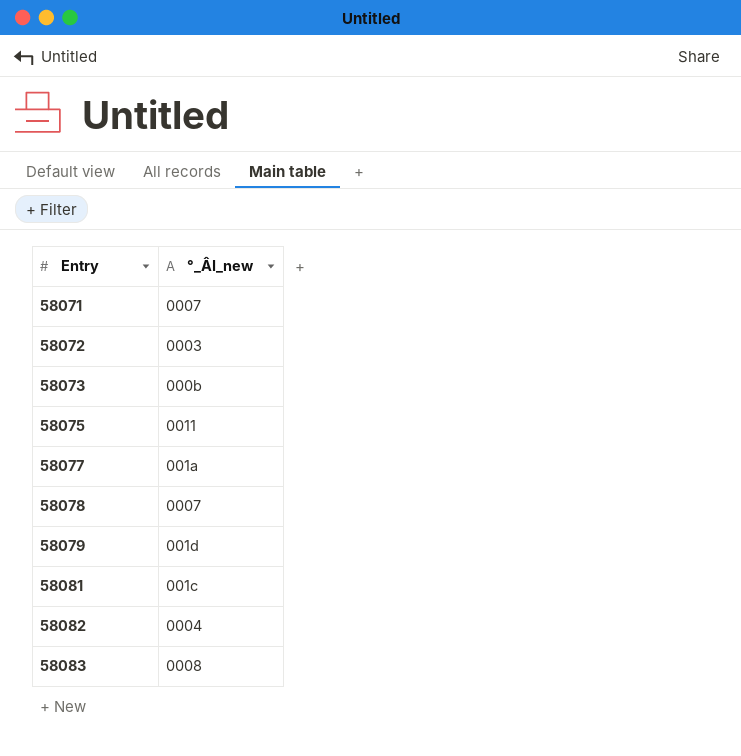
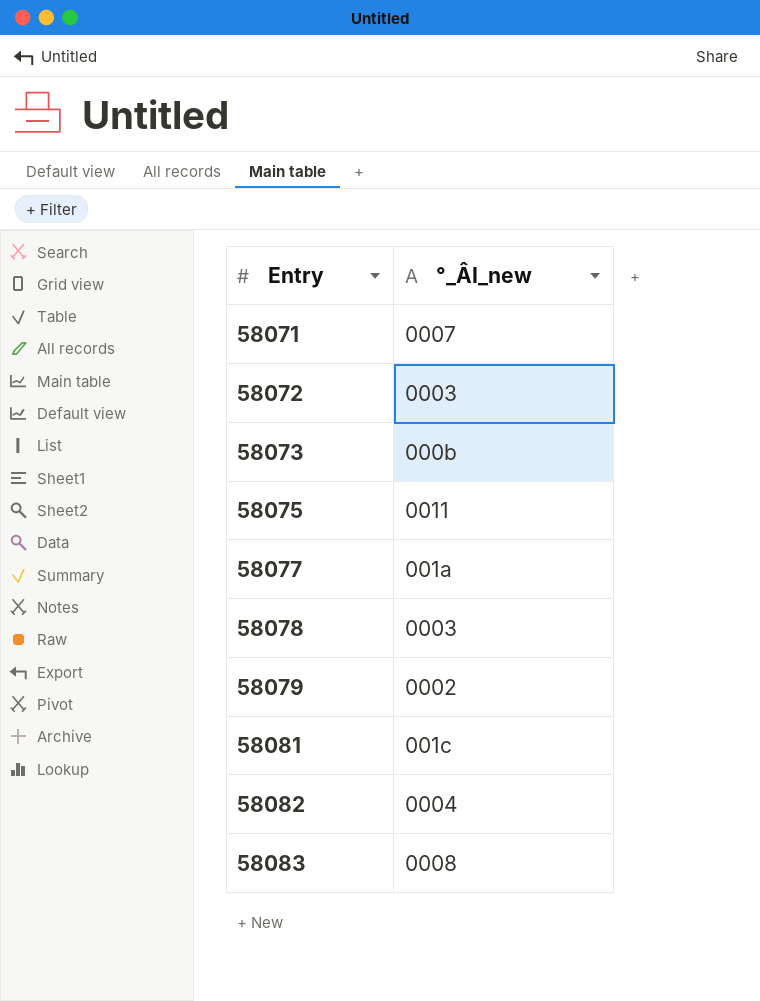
58078 | °_ÂI_new: 0007 -> 0003
58079 | °_ÂI_new: 001d -> 0002

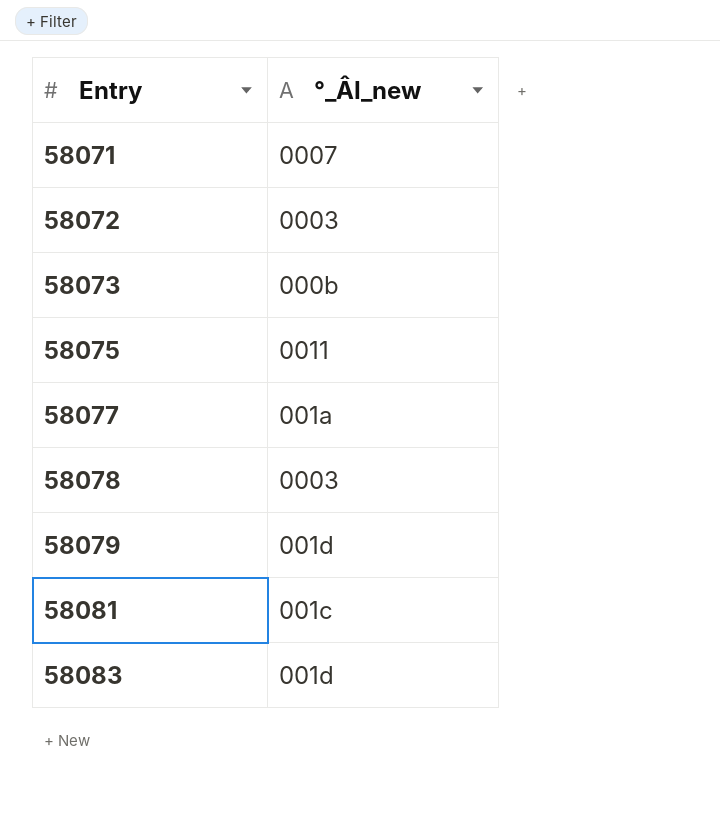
row 58082: 0004 -> none
58079 | °_ÂI_new: 0002 -> 001d
58083 | °_ÂI_new: 0008 -> 001d

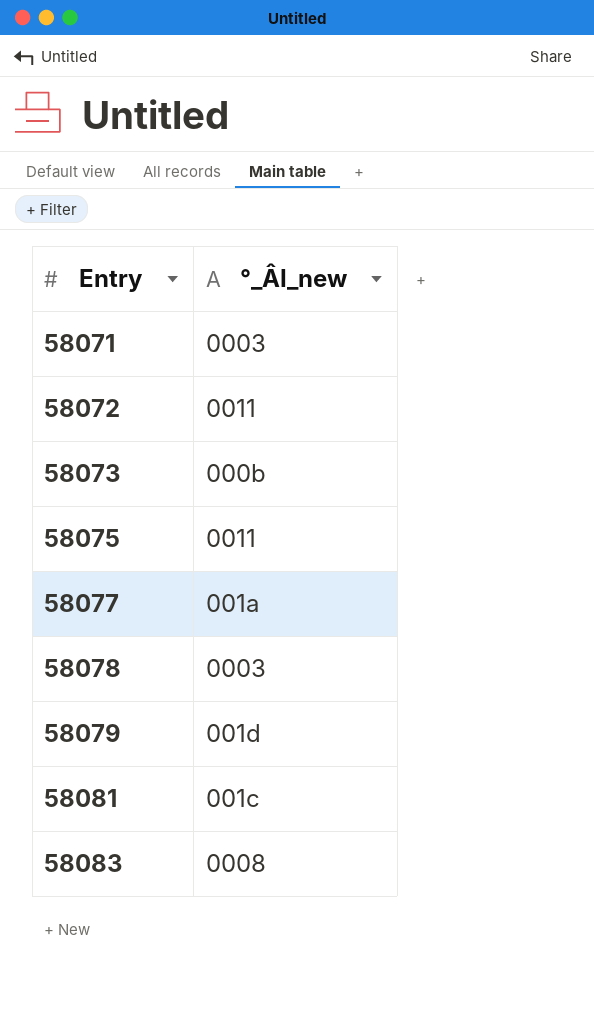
58071 | °_ÂI_new: 0007 -> 0003
58072 | °_ÂI_new: 0003 -> 0011
58083 | °_ÂI_new: 001d -> 0008

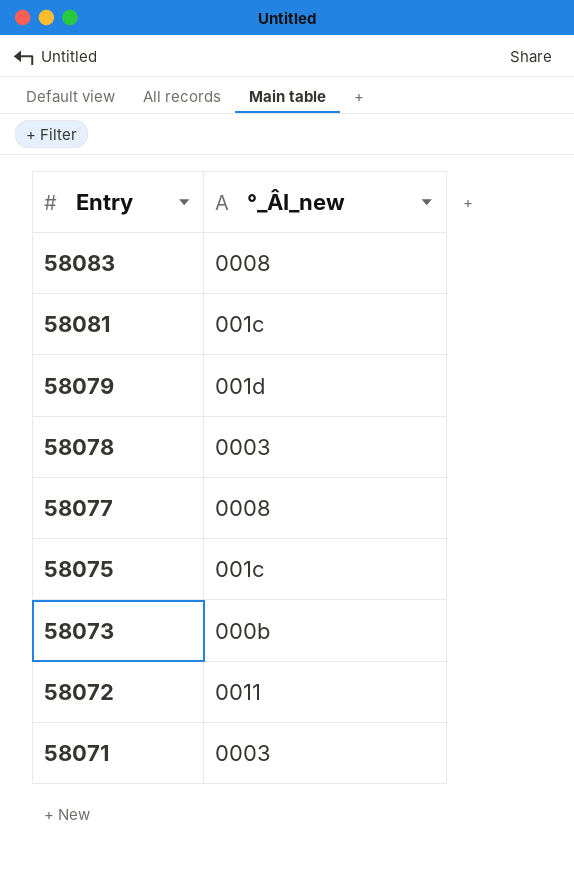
row order: Entry ascending -> Entry descending
58077 | °_ÂI_new: 001a -> 0008
58075 | °_ÂI_new: 0011 -> 001c

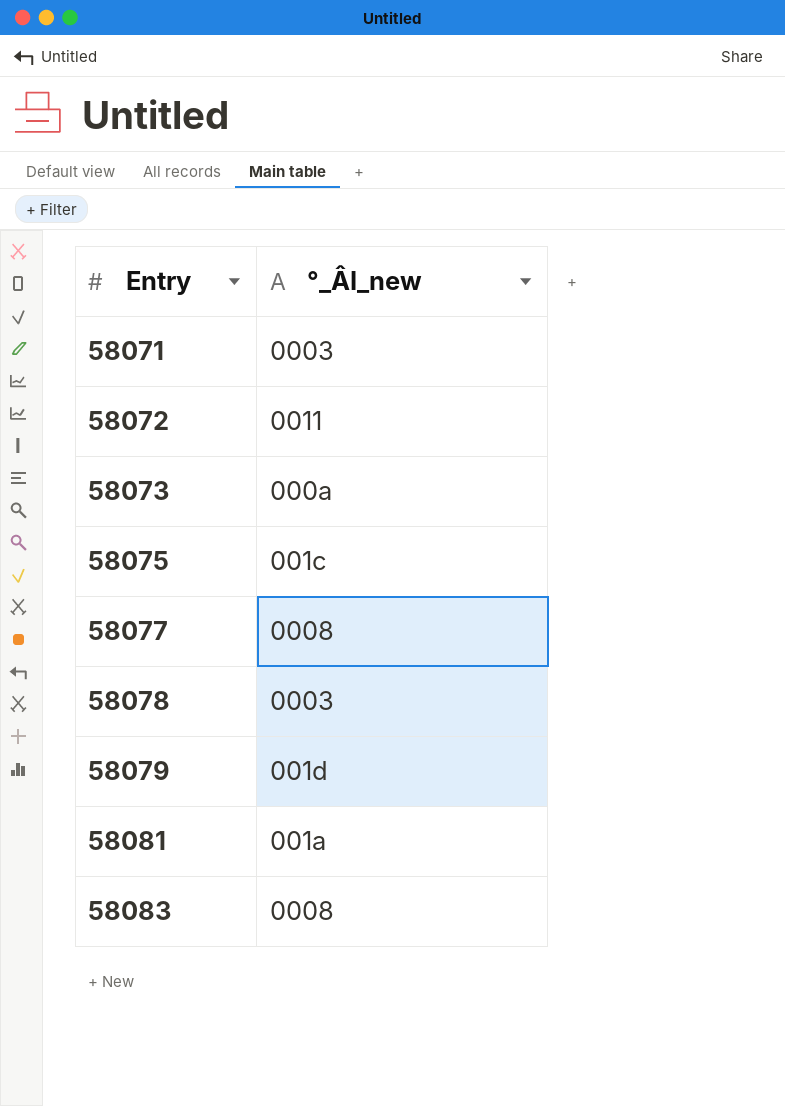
row order: Entry descending -> Entry ascending
58073 | °_ÂI_new: 000b -> 000a
58081 | °_ÂI_new: 001c -> 001a

